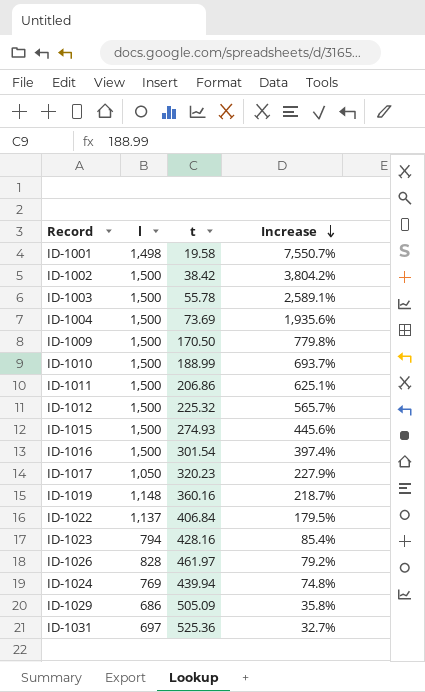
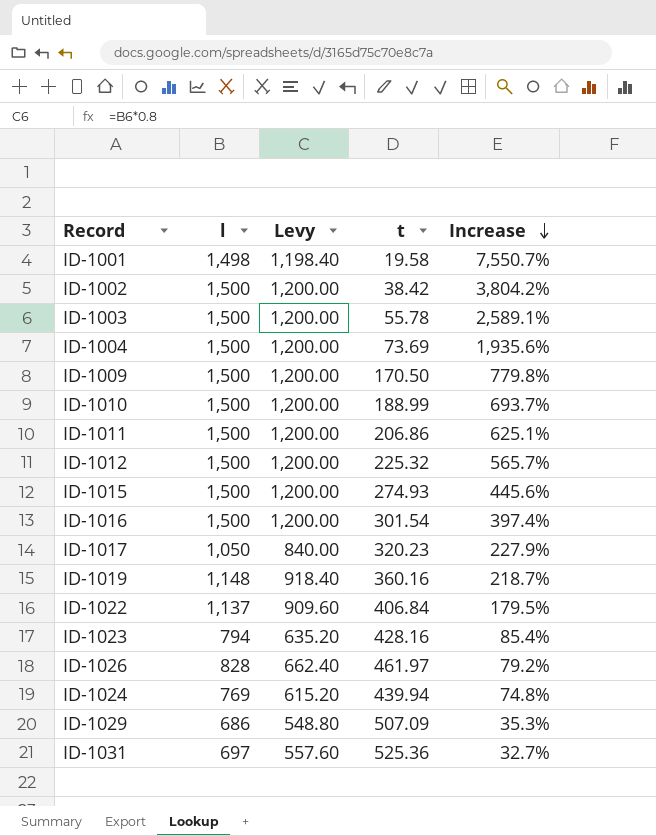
column Levy | formula: none -> [l] * 0.8
ID-1029 | t: 505.09 -> 507.09
ID-1029 | Increase: 35.8% -> 35.3%

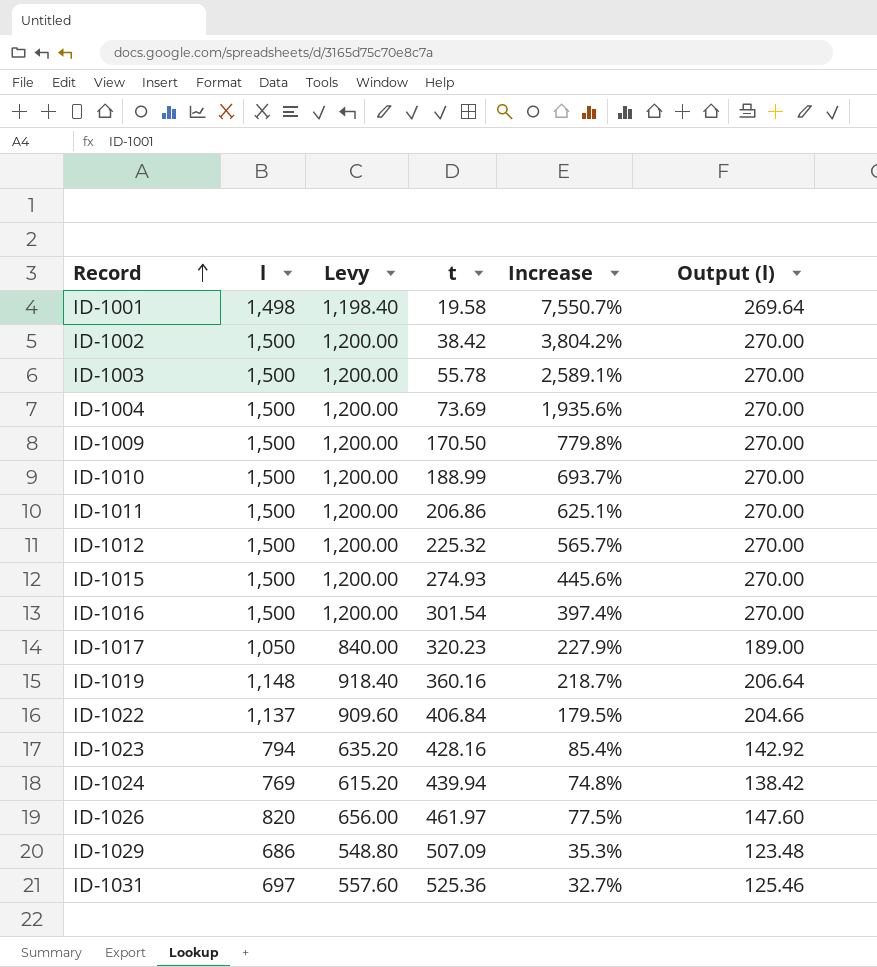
row order: Increase descending -> Record ascending
column Output (l) | formula: none -> [l] * 0.18
ID-1026 | l: 828 -> 820
ID-1026 | Levy: 662.40 -> 656.00
ID-1026 | Increase: 79.2% -> 77.5%

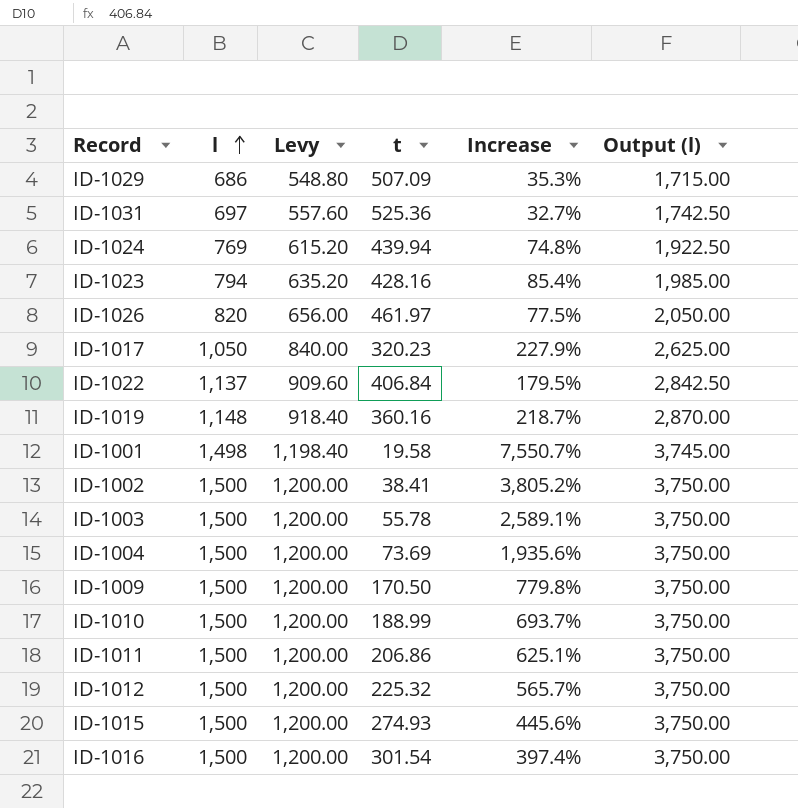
row order: Record ascending -> l ascending
column Output (l) | formula: [l] * 0.18 -> [l] * 2.5
ID-1002 | t: 38.42 -> 38.41
ID-1002 | Increase: 3,804.2% -> 3,805.2%

